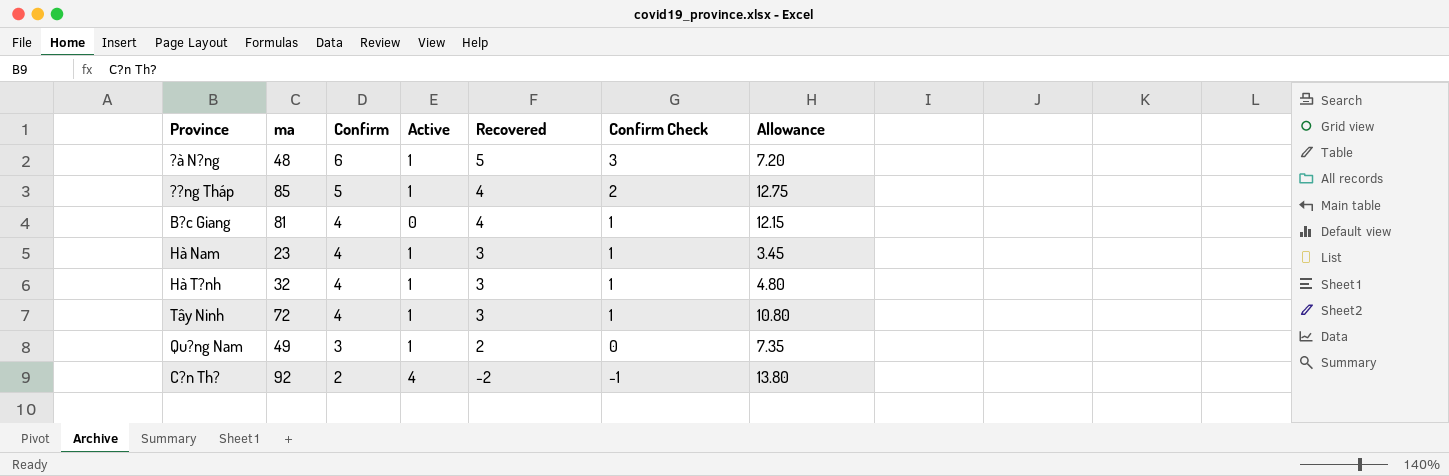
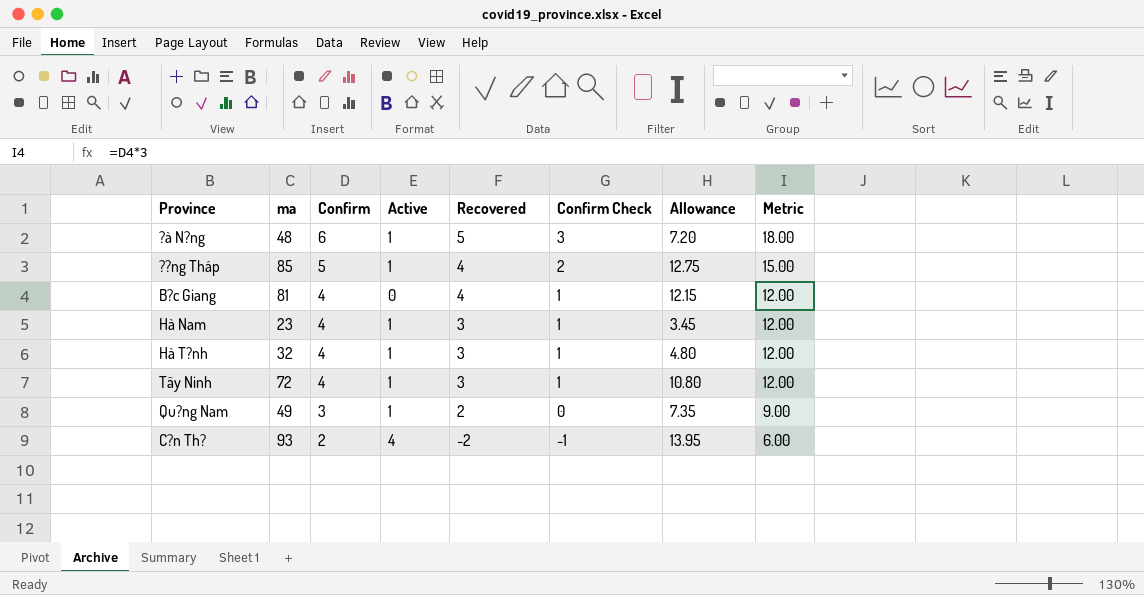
column Metric | formula: none -> [Confirm] * 3
C?n Th? | ma: 92 -> 93
C?n Th? | Allowance: 13.80 -> 13.95

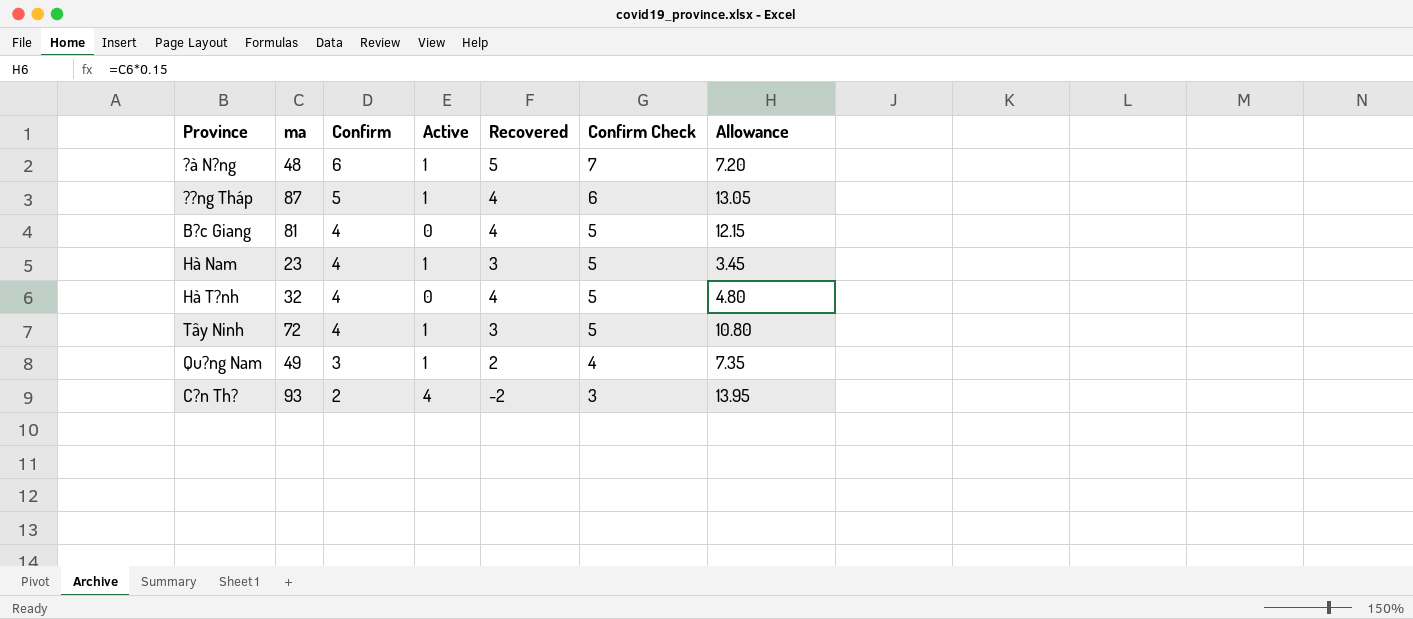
column Metric | formula: [Confirm] * 3 -> none
column Confirm Check | formula: [Confirm] - 3 -> [Confirm] + 1
??ng Tháp | ma: 85 -> 87
??ng Tháp | Allowance: 12.75 -> 13.05
Hà T?nh | Active: 1 -> 0
Hà T?nh | Recovered: 3 -> 4

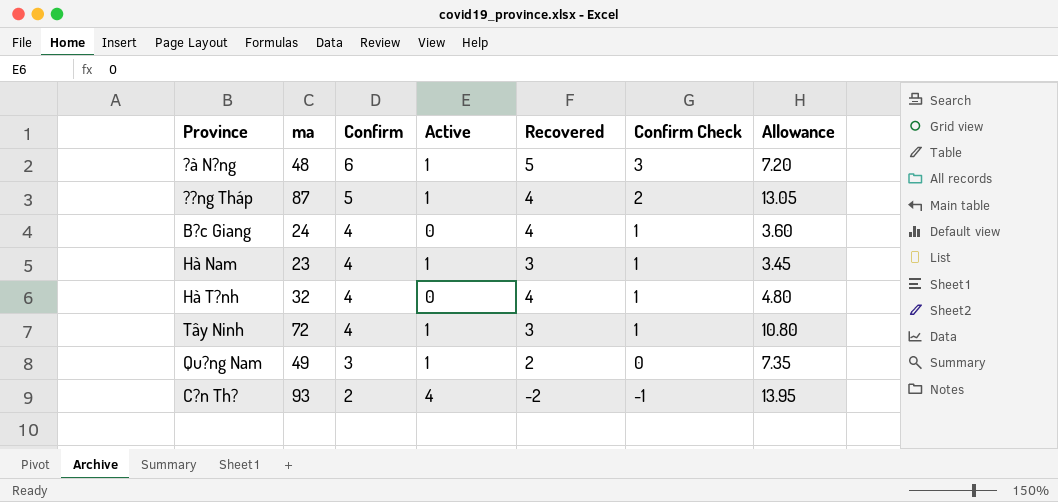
column Confirm Check | formula: [Confirm] + 1 -> [Confirm] - 3
B?c Giang | ma: 81 -> 24
B?c Giang | Allowance: 12.15 -> 3.60

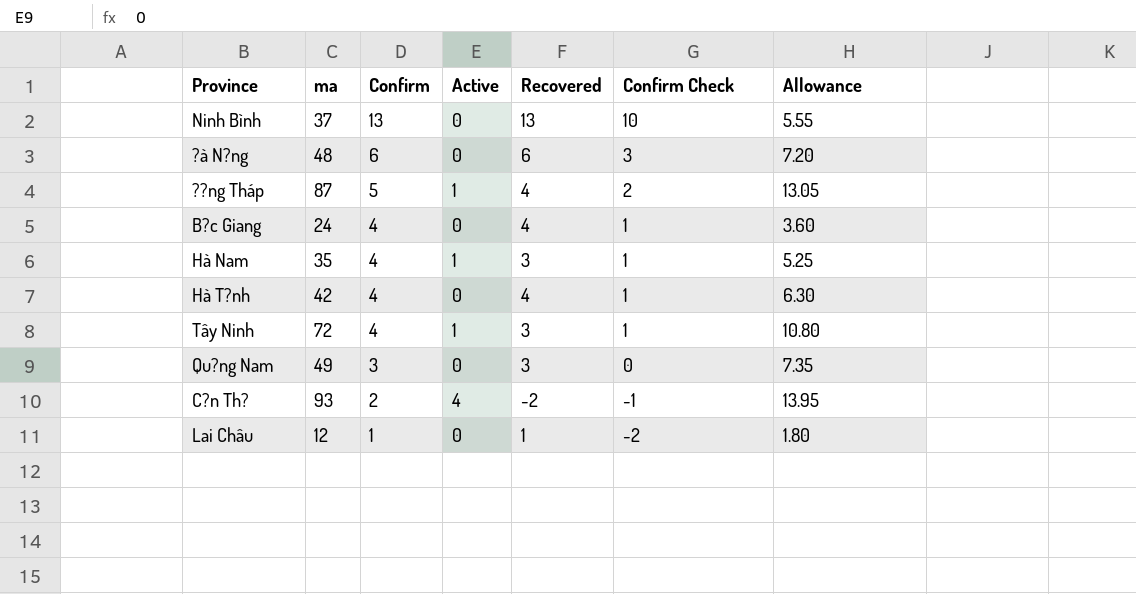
row Ninh Bình: none -> 37 | 13 | 0 | 13 | 10 | 5.55
?à N?ng | Active: 1 -> 0
?à N?ng | Recovered: 5 -> 6
Hà Nam | ma: 23 -> 35
Hà Nam | Allowance: 3.45 -> 5.25
Hà T?nh | ma: 32 -> 42
Hà T?nh | Allowance: 4.80 -> 6.30
Qu?ng Nam | Active: 1 -> 0
Qu?ng Nam | Recovered: 2 -> 3
row Lai Châu: none -> 12 | 1 | 0 | 1 | -2 | 1.80

